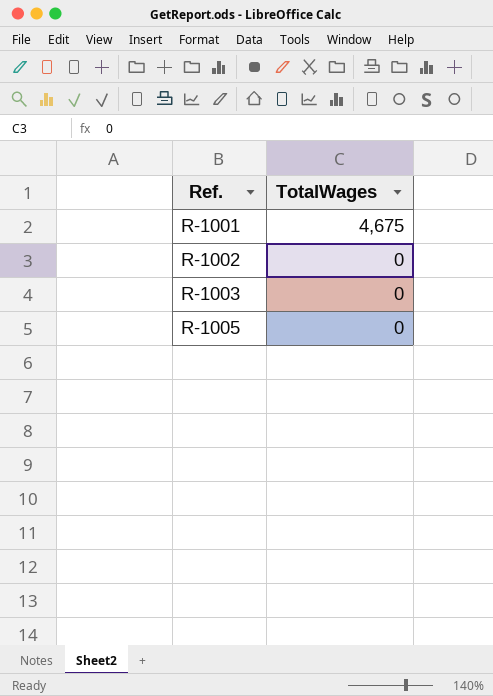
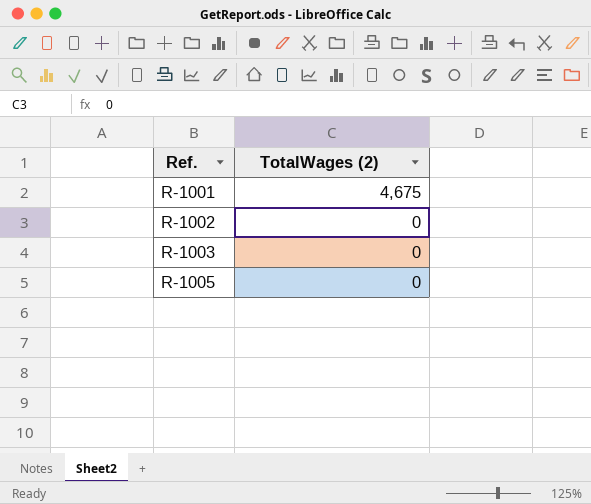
column name: TotalWages -> TotalWages (2)

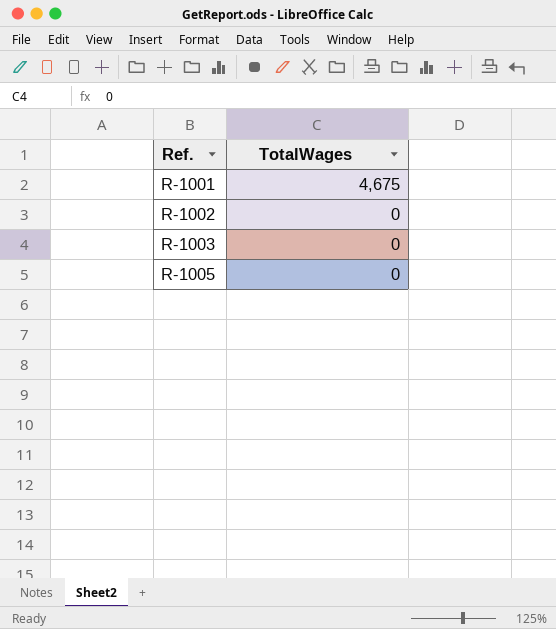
column name: TotalWages (2) -> TotalWages

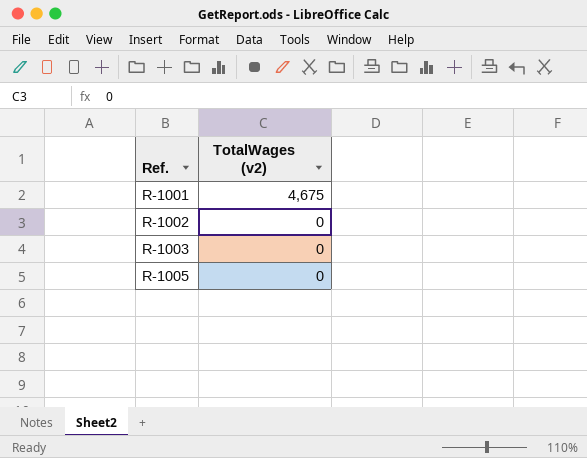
column name: TotalWages -> TotalWages (v2)

